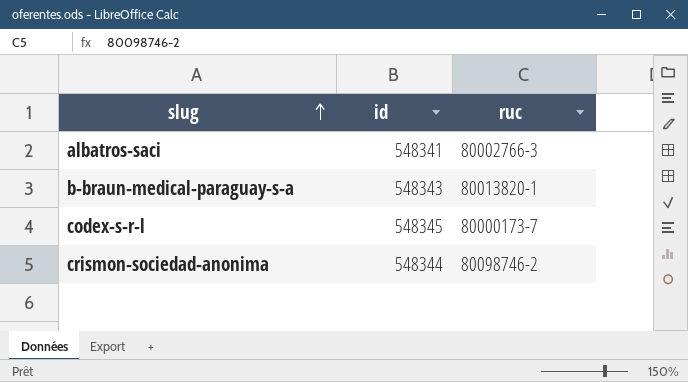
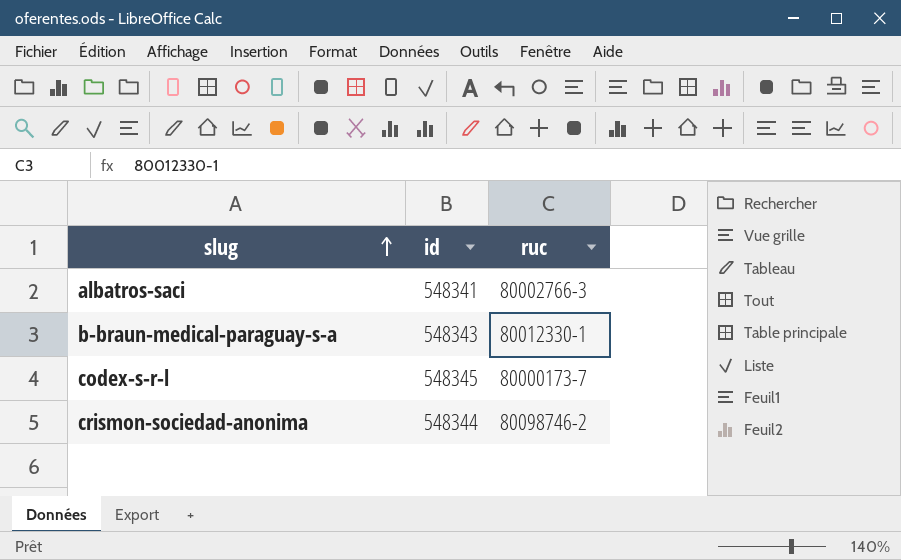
b-braun-medical-paraguay-s-a | ruc: 80013820-1 -> 80012330-1

